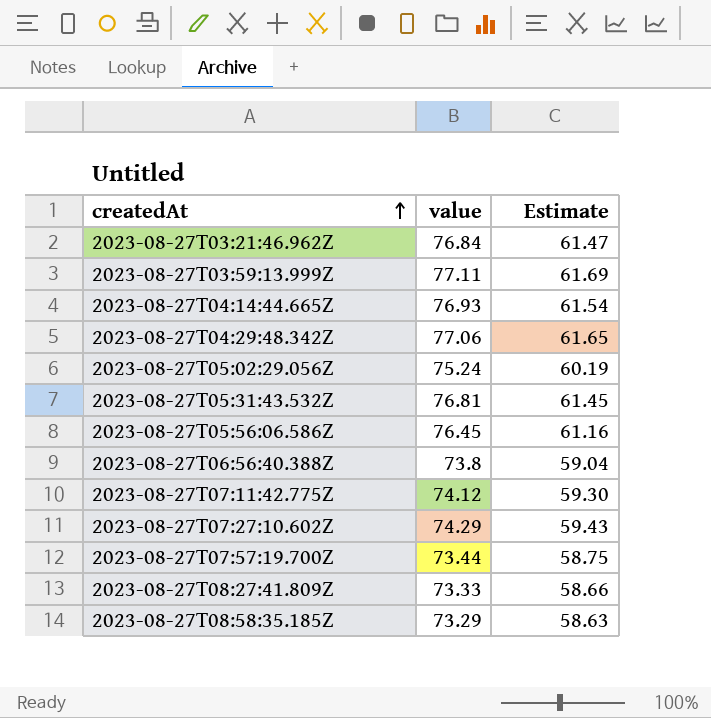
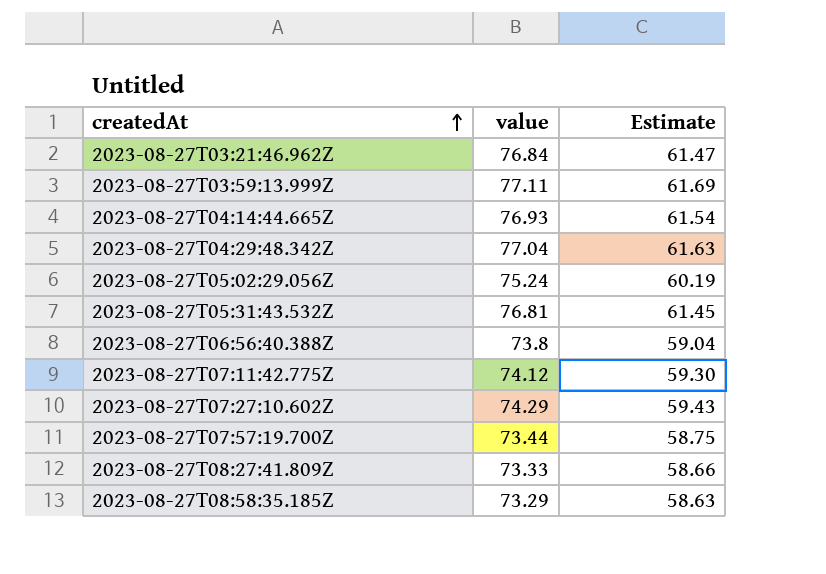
row 2023-08-27T05:56:06.586Z: 76.45 | 61.16 -> none
2023-08-27T04:29:48.342Z | value: 77.06 -> 77.04
2023-08-27T04:29:48.342Z | Estimate: 61.65 -> 61.63

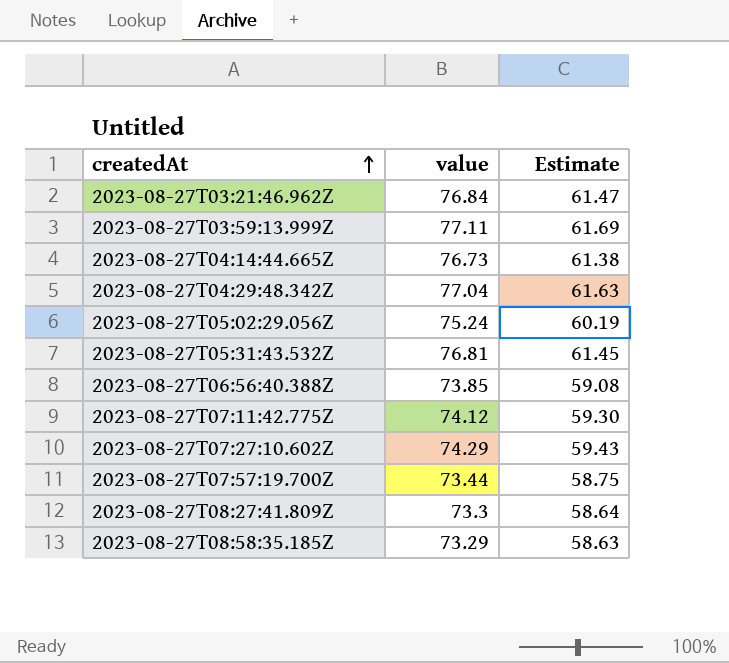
2023-08-27T04:14:44.665Z | value: 76.93 -> 76.73
2023-08-27T04:14:44.665Z | Estimate: 61.54 -> 61.38
2023-08-27T06:56:40.388Z | value: 73.8 -> 73.85
2023-08-27T06:56:40.388Z | Estimate: 59.04 -> 59.08
2023-08-27T08:27:41.809Z | value: 73.33 -> 73.3
2023-08-27T08:27:41.809Z | Estimate: 58.66 -> 58.64

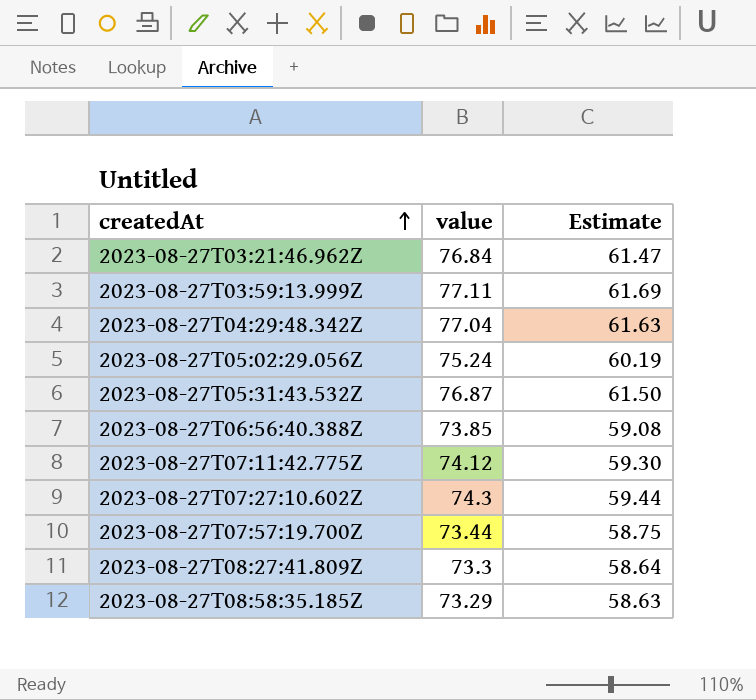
row 2023-08-27T04:14:44.665Z: 76.73 | 61.38 -> none
2023-08-27T05:31:43.532Z | value: 76.81 -> 76.87
2023-08-27T05:31:43.532Z | Estimate: 61.45 -> 61.50
2023-08-27T07:27:10.602Z | value: 74.29 -> 74.3
2023-08-27T07:27:10.602Z | Estimate: 59.43 -> 59.44

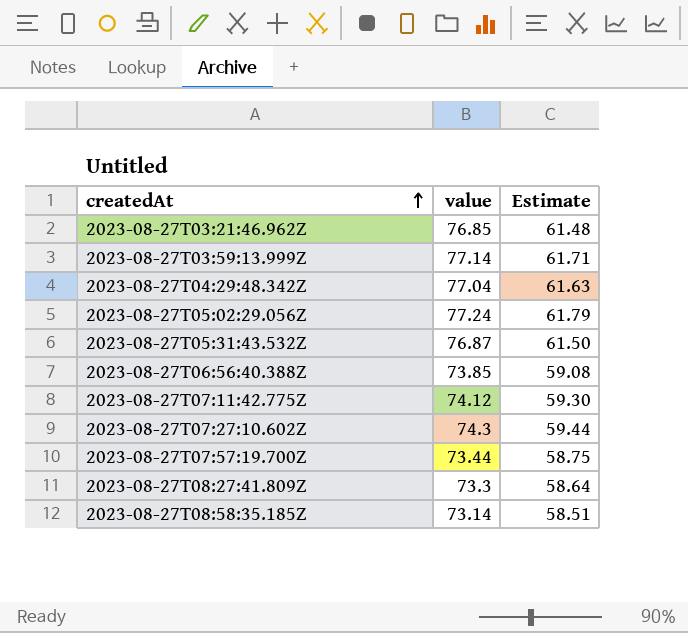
2023-08-27T03:21:46.962Z | value: 76.84 -> 76.85
2023-08-27T03:21:46.962Z | Estimate: 61.47 -> 61.48
2023-08-27T03:59:13.999Z | value: 77.11 -> 77.14
2023-08-27T03:59:13.999Z | Estimate: 61.69 -> 61.71
2023-08-27T05:02:29.056Z | value: 75.24 -> 77.24
2023-08-27T05:02:29.056Z | Estimate: 60.19 -> 61.79
2023-08-27T08:58:35.185Z | value: 73.29 -> 73.14
2023-08-27T08:58:35.185Z | Estimate: 58.63 -> 58.51

